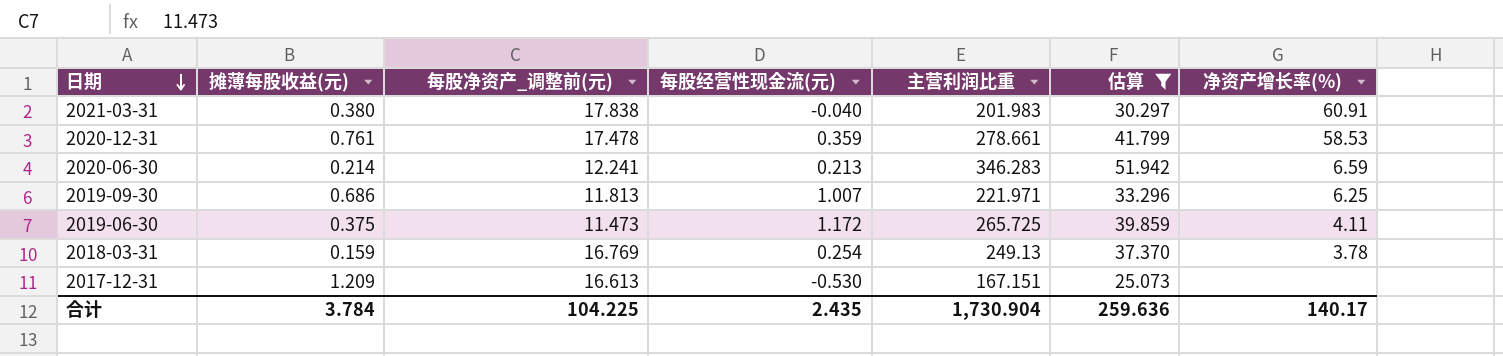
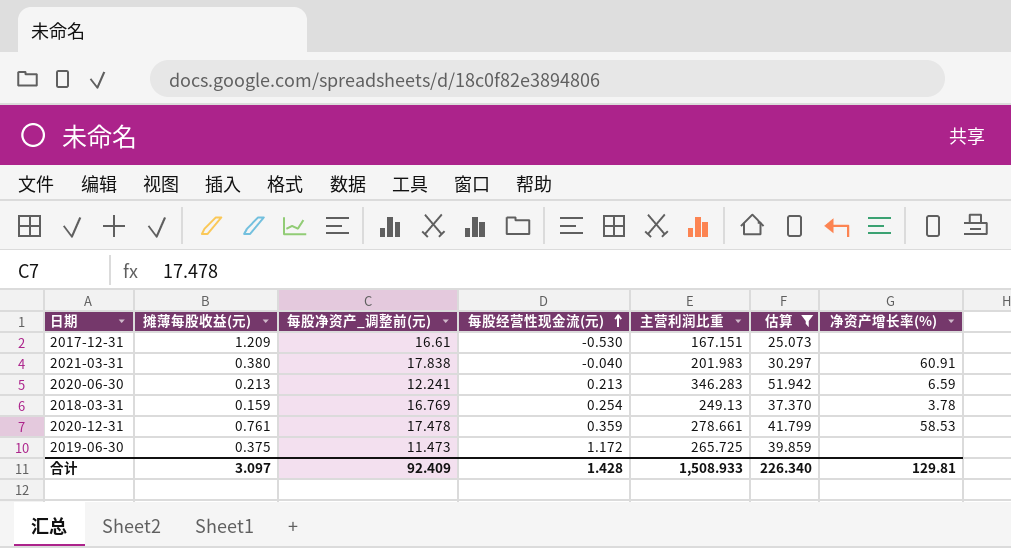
row order: 日期 descending -> 每股经营性现金流(元) ascending
row 2019-09-30: 0.686 | 11.813 | 1.007 | 221.971 | 33.296 | 6.25 -> none
2017-12-31 | 每股净资产_调整前(元): 16.613 -> 16.61
2020-06-30 | 摊薄每股收益(元): 0.214 -> 0.213
2019-06-30 | 净资产增长率(%): 4.11 -> none
合计 | 摊薄每股收益(元): 3.784 -> 3.097
合计 | 每股净资产_调整前(元): 104.225 -> 92.409
合计 | 每股经营性现金流(元): 2.435 -> 1.428
合计 | 主营利润比重: 1,730.904 -> 1,508.933
合计 | 估算: 259.636 -> 226.340
合计 | 净资产增长率(%): 140.17 -> 129.81

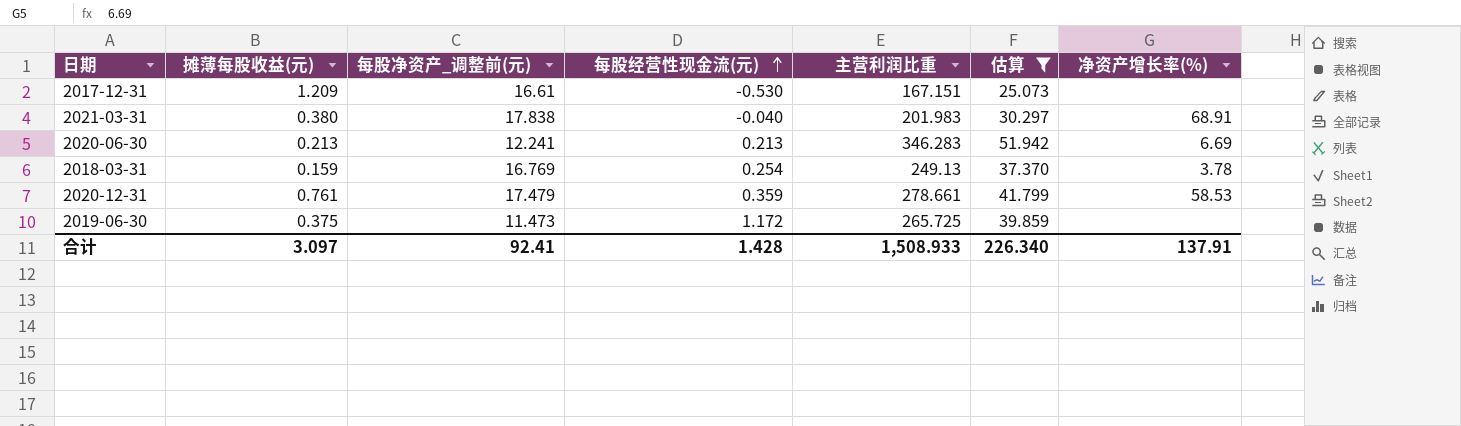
2021-03-31 | 净资产增长率(%): 60.91 -> 68.91
2020-06-30 | 净资产增长率(%): 6.59 -> 6.69
2020-12-31 | 每股净资产_调整前(元): 17.478 -> 17.479
合计 | 每股净资产_调整前(元): 92.409 -> 92.41
合计 | 净资产增长率(%): 129.81 -> 137.91

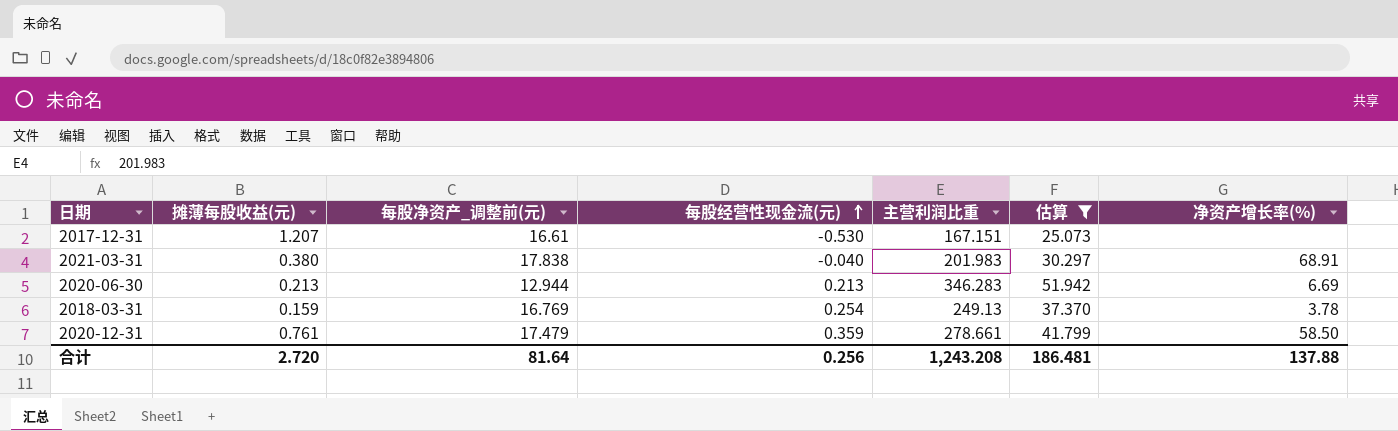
row 2019-06-30: 0.375 | 11.473 | 1.172 | 265.725 | 39.859 | none -> none
2017-12-31 | 摊薄每股收益(元): 1.209 -> 1.207
2020-06-30 | 每股净资产_调整前(元): 12.241 -> 12.944
2020-12-31 | 净资产增长率(%): 58.53 -> 58.50
合计 | 摊薄每股收益(元): 3.097 -> 2.720
合计 | 每股净资产_调整前(元): 92.41 -> 81.64
合计 | 每股经营性现金流(元): 1.428 -> 0.256
合计 | 主营利润比重: 1,508.933 -> 1,243.208
合计 | 估算: 226.340 -> 186.481
合计 | 净资产增长率(%): 137.91 -> 137.88

